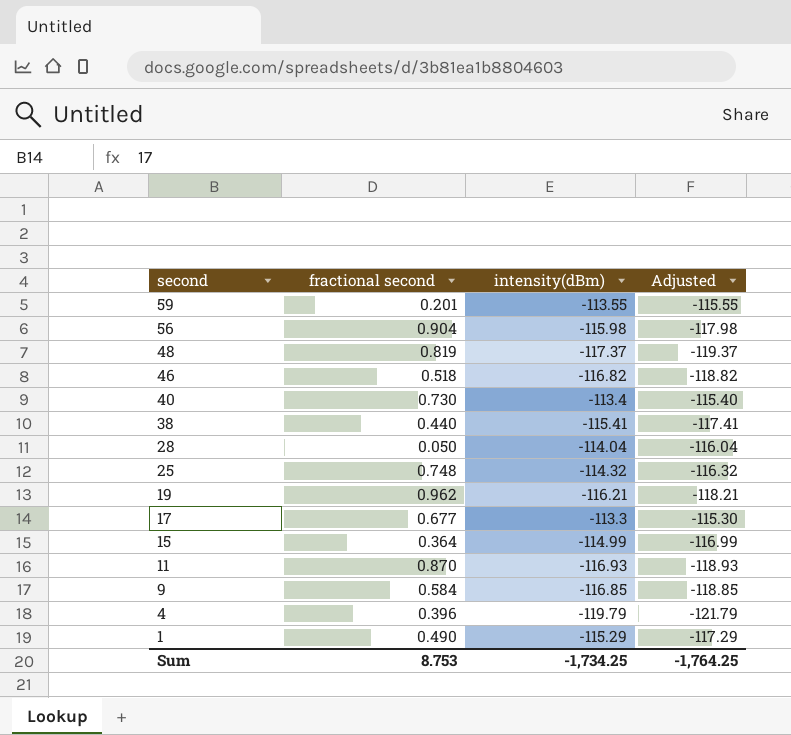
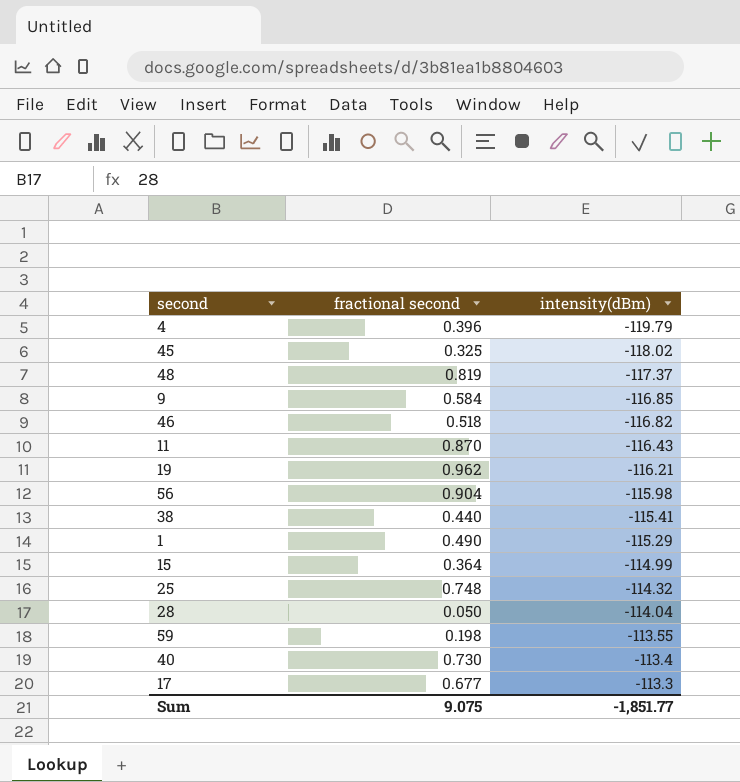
row order: second descending -> intensity(dBm) ascending
column Adjusted | formula: [intensity(dBm)] - 2 -> none
row 45: none -> 0.325 | -118.02
11 | intensity(dBm): -116.93 -> -116.43
59 | fractional second: 0.201 -> 0.198
Sum | fractional second: 8.753 -> 9.075
Sum | intensity(dBm): -1,734.25 -> -1,851.77

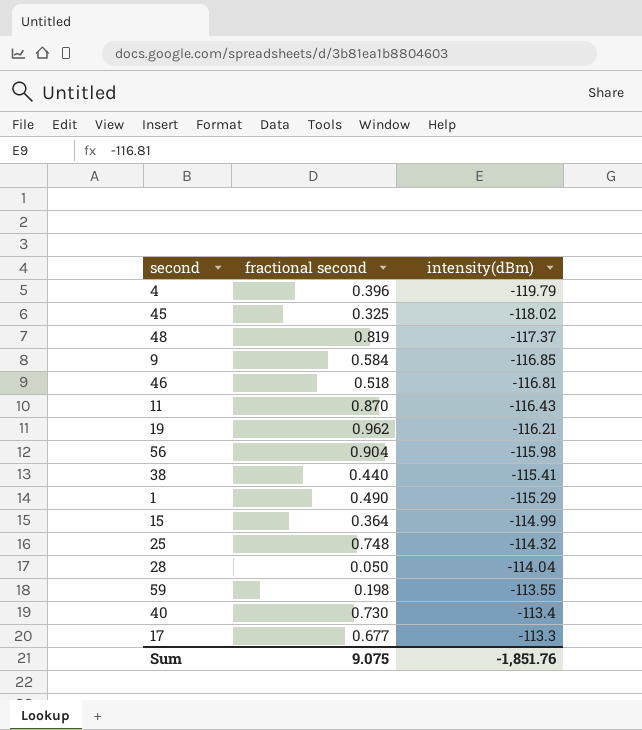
46 | intensity(dBm): -116.82 -> -116.81
Sum | intensity(dBm): -1,851.77 -> -1,851.76

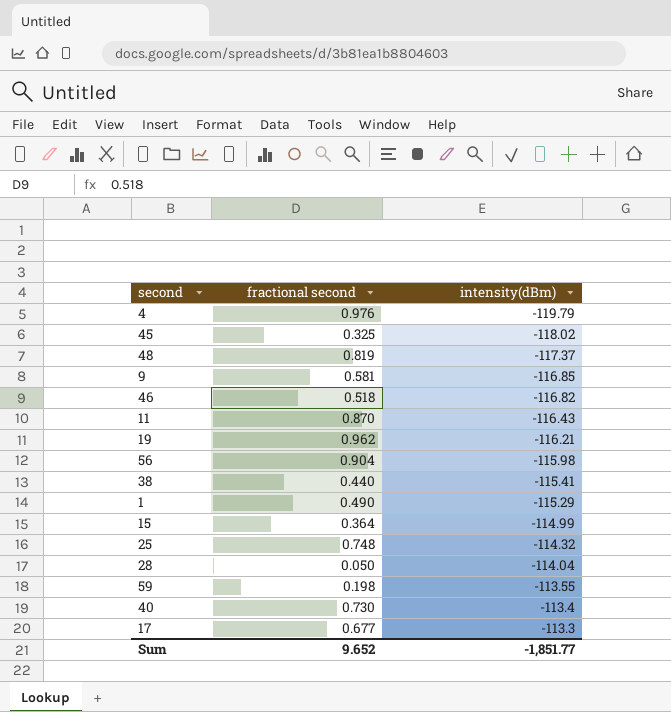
4 | fractional second: 0.396 -> 0.976
9 | fractional second: 0.584 -> 0.581
46 | intensity(dBm): -116.81 -> -116.82
Sum | fractional second: 9.075 -> 9.652
Sum | intensity(dBm): -1,851.76 -> -1,851.77

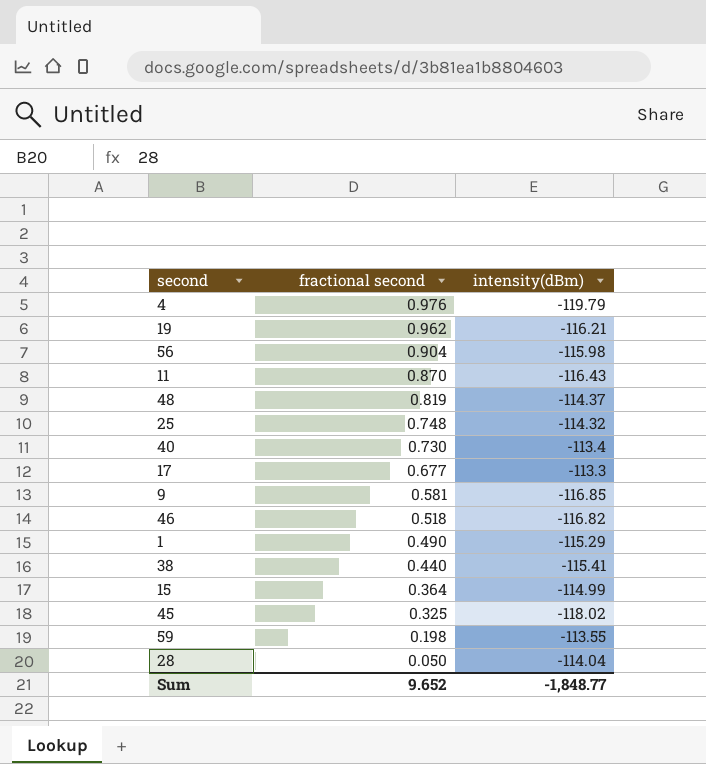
row order: intensity(dBm) ascending -> fractional second descending
48 | intensity(dBm): -117.37 -> -114.37
Sum | intensity(dBm): -1,851.77 -> -1,848.77

